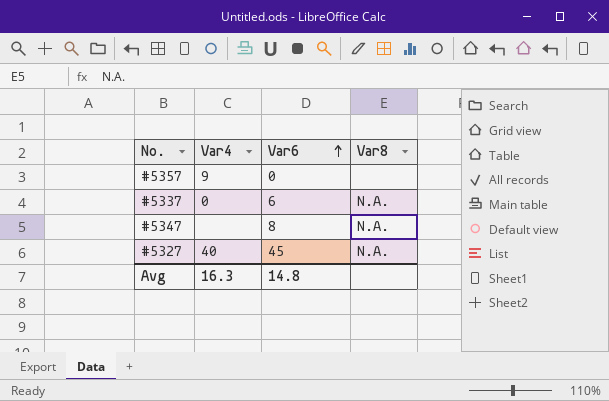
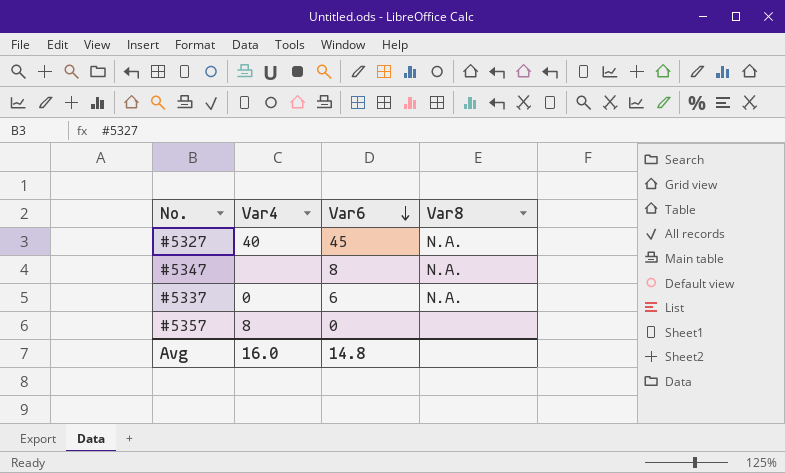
row order: Var6 ascending -> Var6 descending
#5357 | Var4: 9 -> 8
Avg | Var4: 16.3 -> 16.0

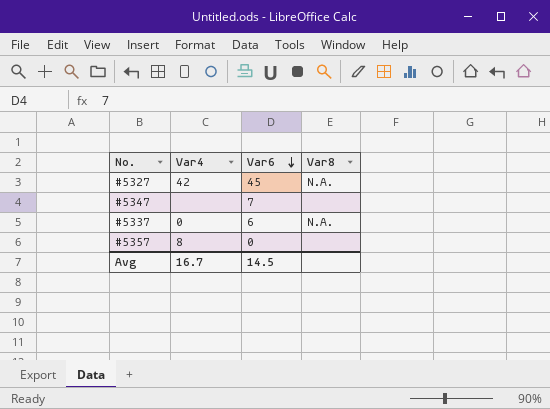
#5327 | Var4: 40 -> 42
#5347 | Var6: 8 -> 7
#5347 | Var8: N.A. -> none
Avg | Var4: 16.0 -> 16.7
Avg | Var6: 14.8 -> 14.5

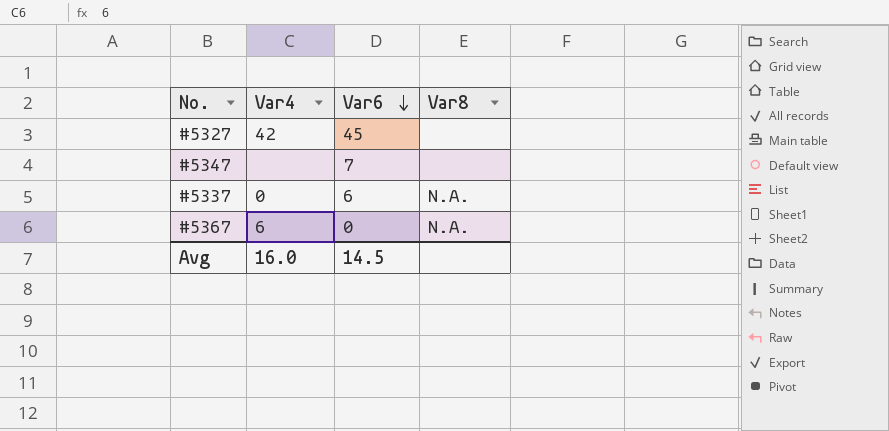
row #5357: 8 | 0 | none -> none
#5327 | Var8: N.A. -> none
row #5367: none -> 6 | 0 | N.A.
Avg | Var4: 16.7 -> 16.0

